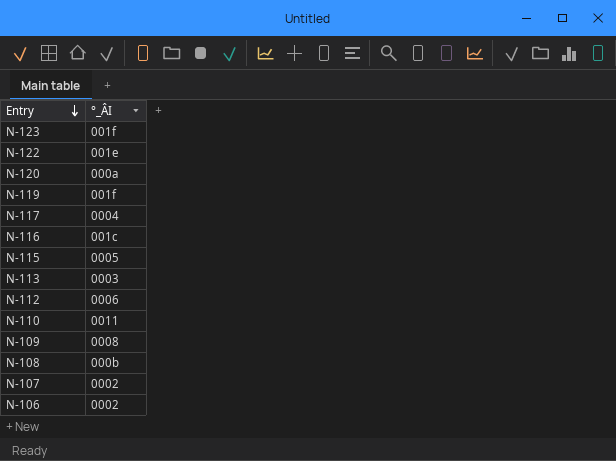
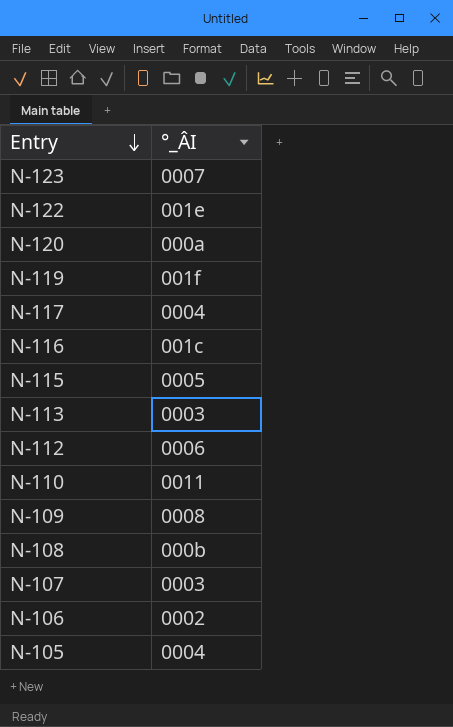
N-123 | °_ÂI: 001f -> 0007
N-107 | °_ÂI: 0002 -> 0003
row N-105: none -> 0004

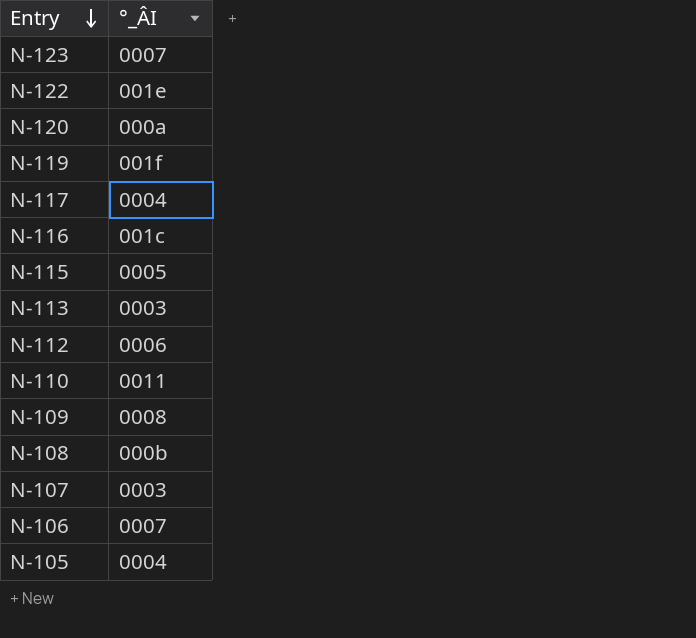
N-106 | °_ÂI: 0002 -> 0007

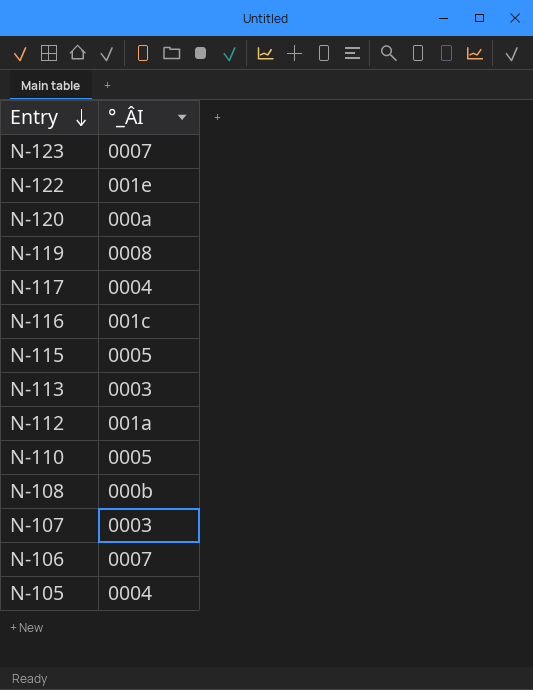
row N-109: 0008 -> none
N-119 | °_ÂI: 001f -> 0008
N-112 | °_ÂI: 0006 -> 001a
N-110 | °_ÂI: 0011 -> 0005

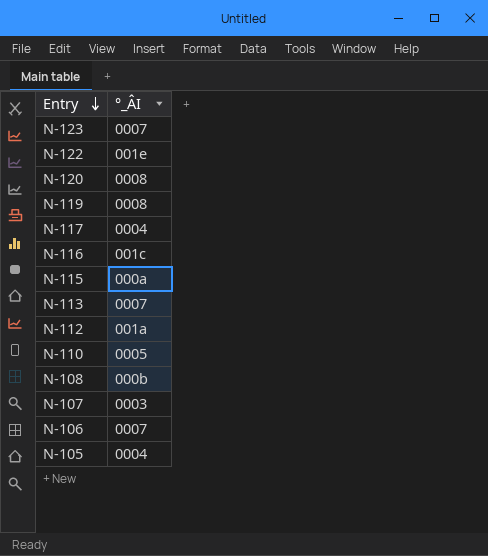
N-120 | °_ÂI: 000a -> 0008
N-115 | °_ÂI: 0005 -> 000a
N-113 | °_ÂI: 0003 -> 0007

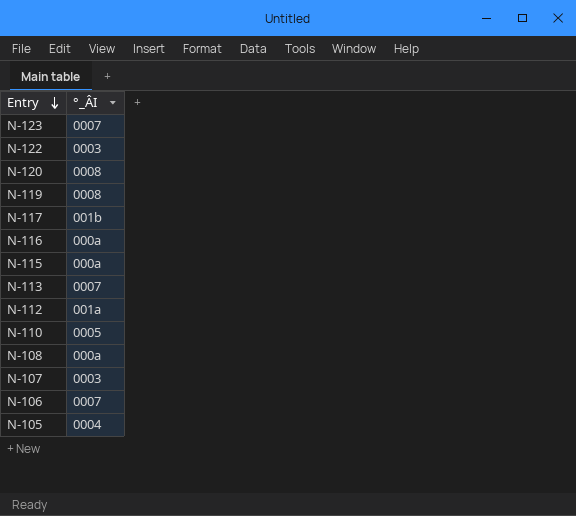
N-122 | °_ÂI: 001e -> 0003
N-117 | °_ÂI: 0004 -> 001b
N-116 | °_ÂI: 001c -> 000a
N-108 | °_ÂI: 000b -> 000a

